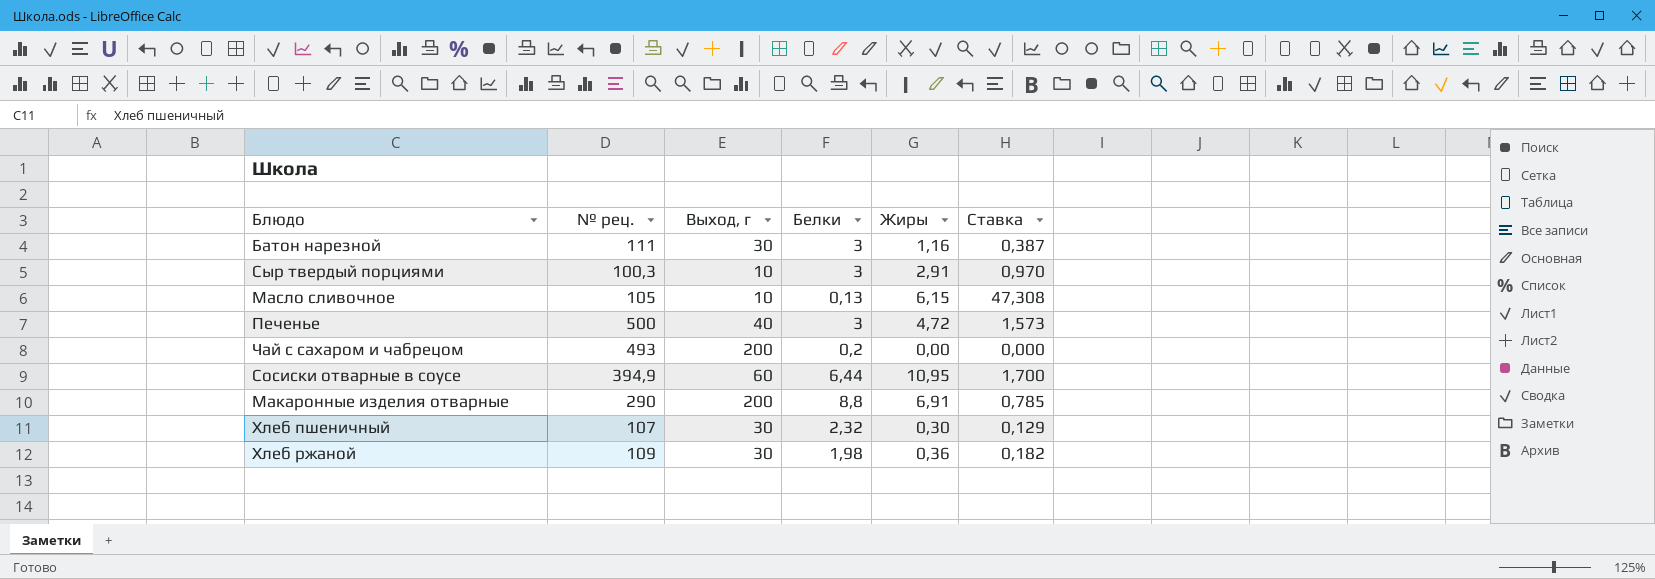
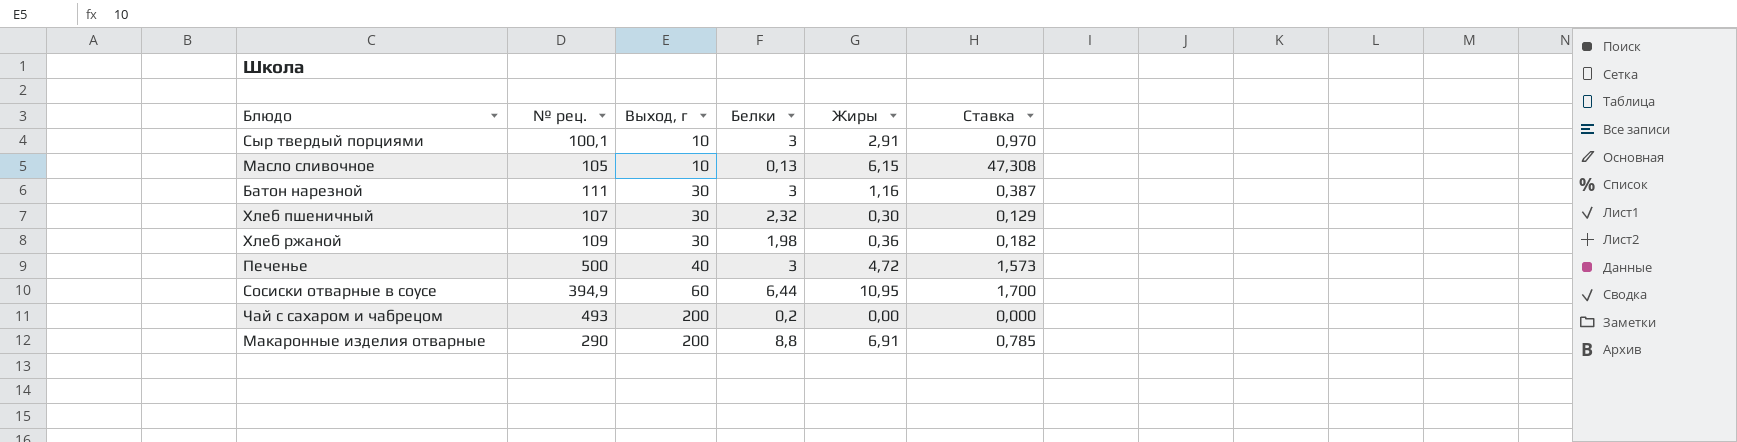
row order: none -> Выход, г ascending
Сыр твердый порциями | № рец.: 100,3 -> 100,1

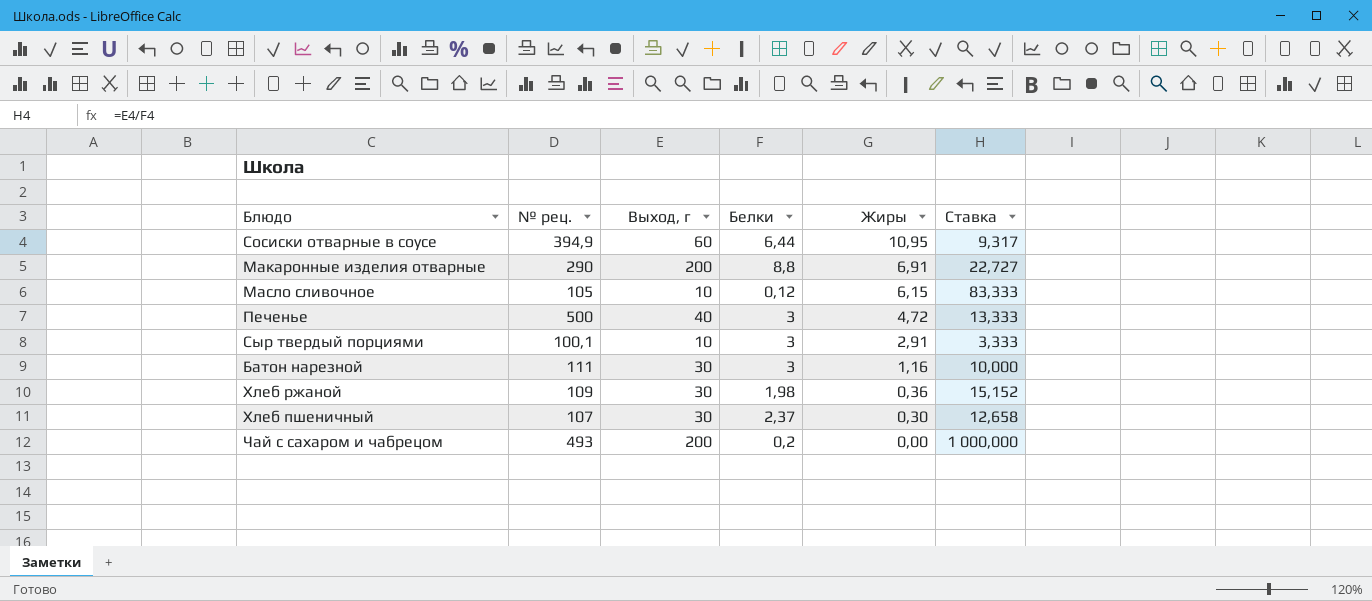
row order: Выход, г ascending -> Жиры descending
column Ставка | formula: [Жиры] / [Белки] -> [Выход, г] / [Белки]
Масло сливочное | Белки: 0,13 -> 0,12
Хлеб пшеничный | Белки: 2,32 -> 2,37

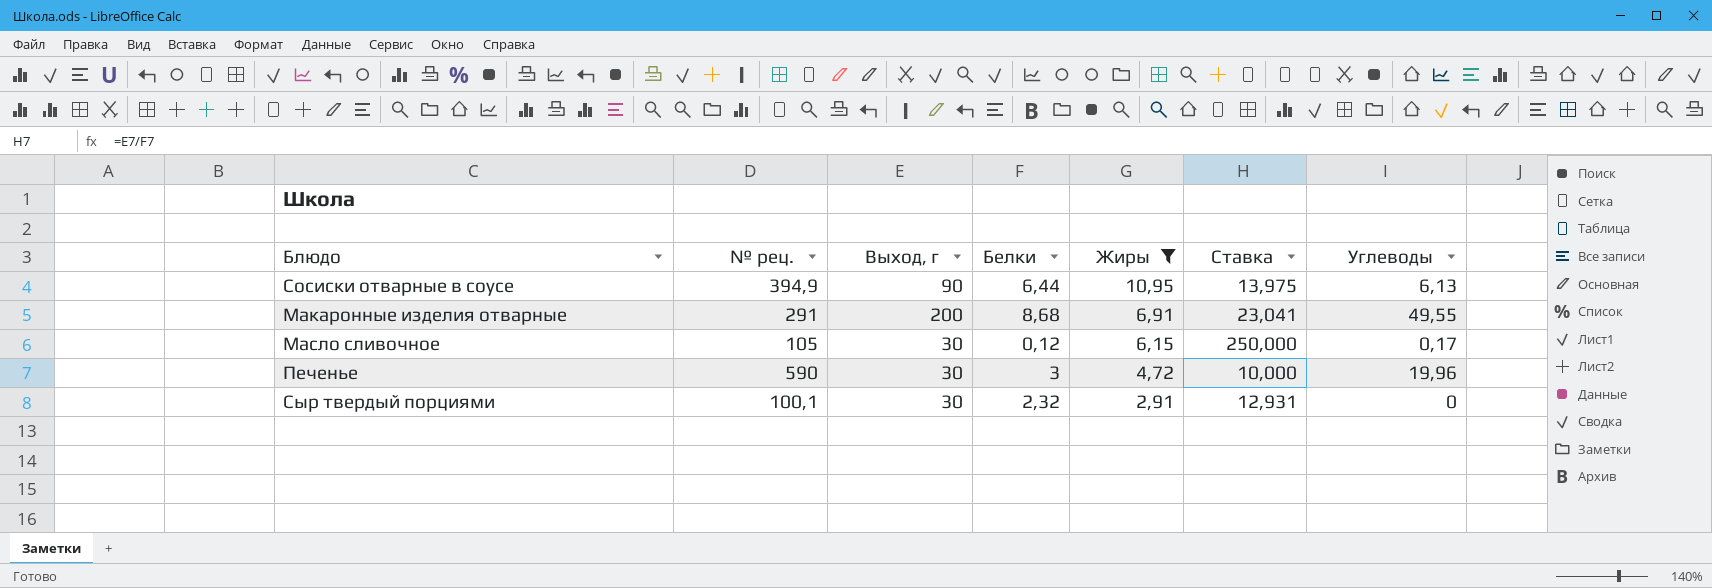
filter: none -> Жиры >= 2,91
column Углеводы | position: none -> 7
Сосиски отварные в соусе | Выход, г: 60 -> 90
Сосиски отварные в соусе | Ставка: 9,317 -> 13,975
Макаронные изделия отварные | № рец.: 290 -> 291
Макаронные изделия отварные | Белки: 8,8 -> 8,68
Макаронные изделия отварные | Ставка: 22,727 -> 23,041
Масло сливочное | Выход, г: 10 -> 30
Масло сливочное | Ставка: 83,333 -> 250,000
Печенье | № рец.: 500 -> 590
Печенье | Выход, г: 40 -> 30
Печенье | Ставка: 13,333 -> 10,000
Сыр твердый порциями | Выход, г: 10 -> 30
Сыр твердый порциями | Белки: 3 -> 2,32
Сыр твердый порциями | Ставка: 3,333 -> 12,931

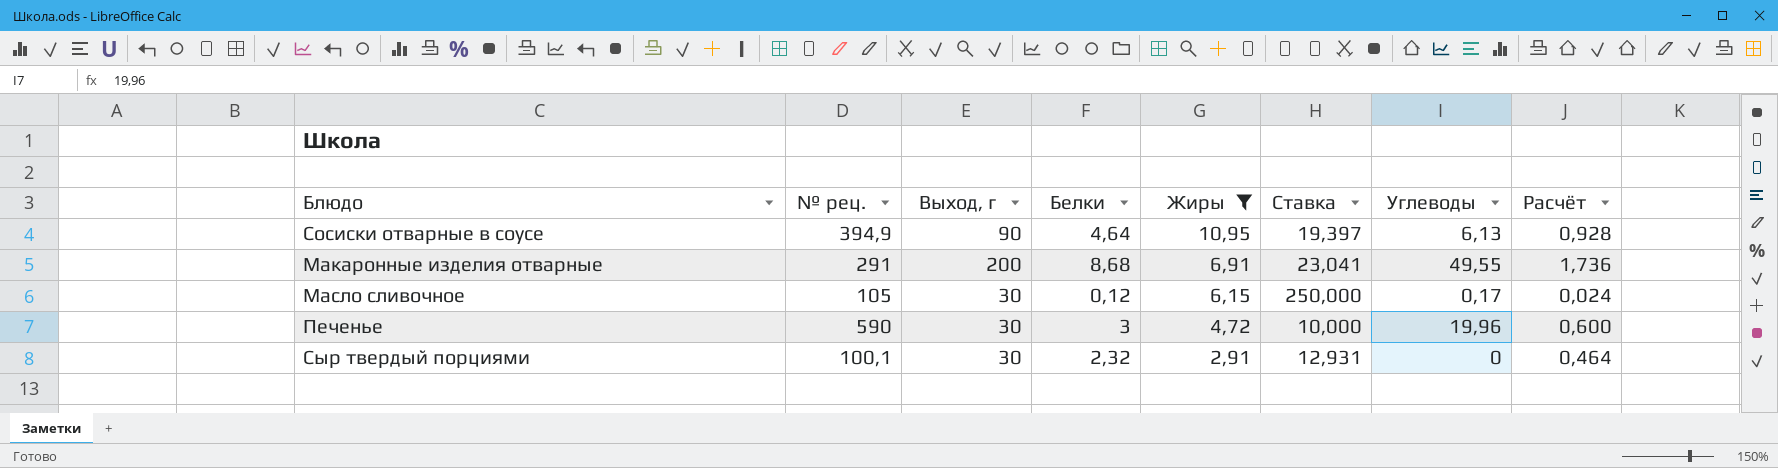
column Расчёт | formula: none -> [Белки] * 0,2
Сосиски отварные в соусе | Белки: 6,44 -> 4,64
Сосиски отварные в соусе | Ставка: 13,975 -> 19,397

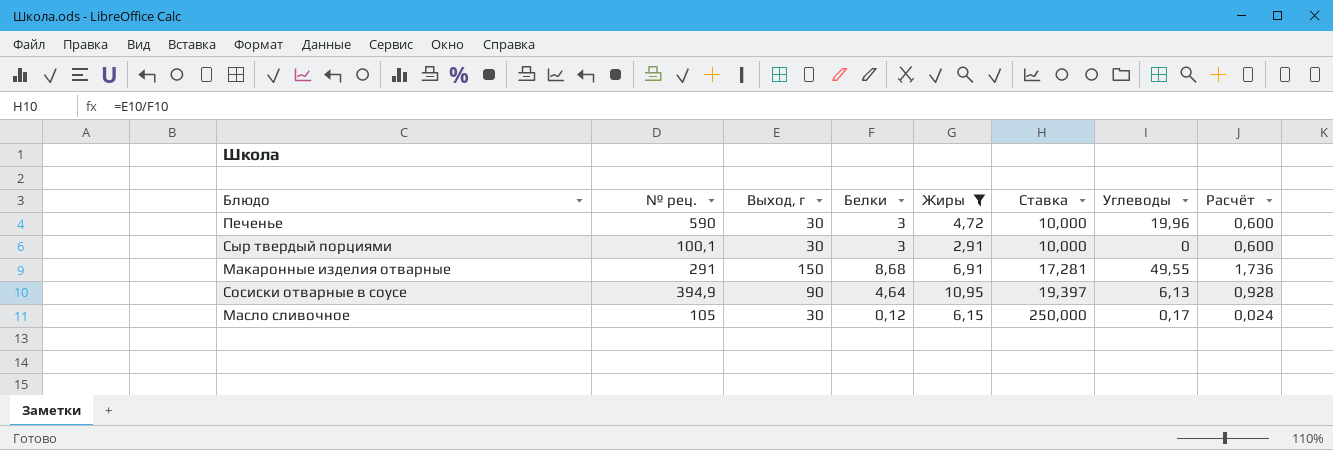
row order: Жиры descending -> Ставка ascending
Сыр твердый порциями | Белки: 2,32 -> 3
Сыр твердый порциями | Ставка: 12,931 -> 10,000
Сыр твердый порциями | Расчёт: 0,464 -> 0,600
Макаронные изделия отварные | Выход, г: 200 -> 150
Макаронные изделия отварные | Ставка: 23,041 -> 17,281

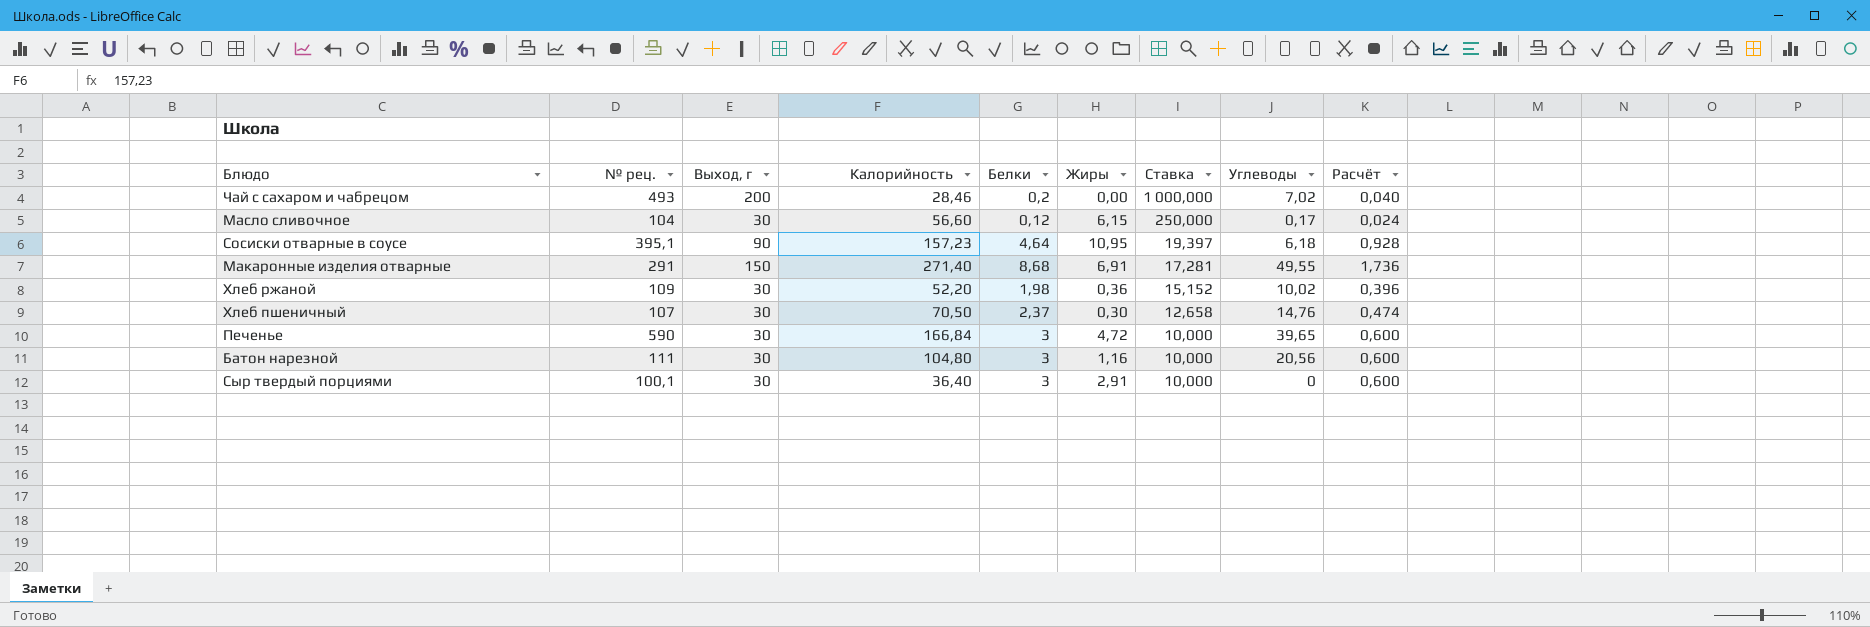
filter: Жиры >= 2,91 -> none
row order: Ставка ascending -> Ставка descending
column Калорийность | position: none -> 4
Масло сливочное | № рец.: 105 -> 104
Сосиски отварные в соусе | № рец.: 394,9 -> 395,1
Сосиски отварные в соусе | Углеводы: 6,13 -> 6,18
Печенье | Углеводы: 19,96 -> 39,65

